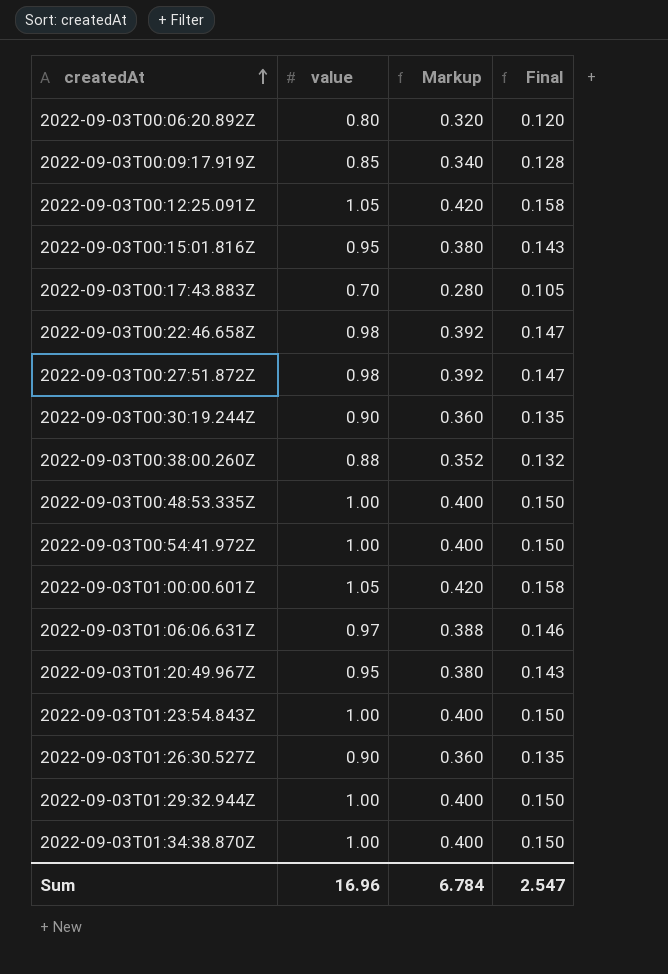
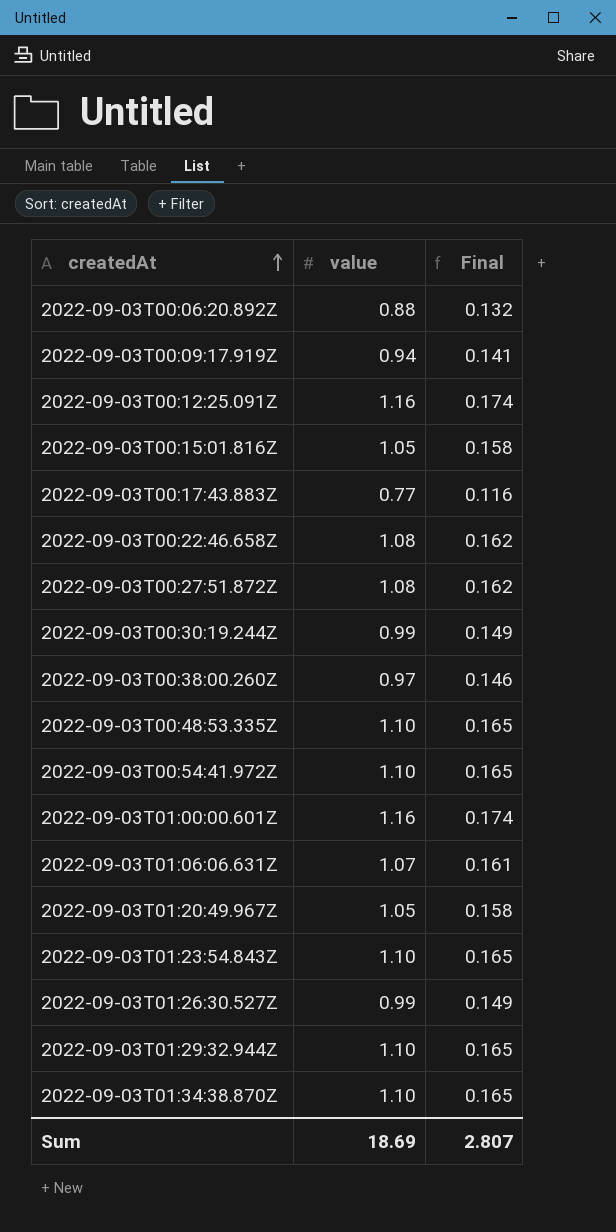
column Markup | formula: [value] * 0.4 -> none
2022-09-03T00:06:20.892Z | value: 0.80 -> 0.88
2022-09-03T00:06:20.892Z | Final: 0.120 -> 0.132
2022-09-03T00:09:17.919Z | value: 0.85 -> 0.94
2022-09-03T00:09:17.919Z | Final: 0.128 -> 0.141
2022-09-03T00:12:25.091Z | value: 1.05 -> 1.16
2022-09-03T00:12:25.091Z | Final: 0.158 -> 0.174
2022-09-03T00:15:01.816Z | value: 0.95 -> 1.05
2022-09-03T00:15:01.816Z | Final: 0.143 -> 0.158
2022-09-03T00:17:43.883Z | value: 0.70 -> 0.77
2022-09-03T00:17:43.883Z | Final: 0.105 -> 0.116
2022-09-03T00:22:46.658Z | value: 0.98 -> 1.08
2022-09-03T00:22:46.658Z | Final: 0.147 -> 0.162
2022-09-03T00:27:51.872Z | value: 0.98 -> 1.08
2022-09-03T00:27:51.872Z | Final: 0.147 -> 0.162
2022-09-03T00:30:19.244Z | value: 0.90 -> 0.99
2022-09-03T00:30:19.244Z | Final: 0.135 -> 0.149
2022-09-03T00:38:00.260Z | value: 0.88 -> 0.97
2022-09-03T00:38:00.260Z | Final: 0.132 -> 0.146
2022-09-03T00:48:53.335Z | value: 1.00 -> 1.10
2022-09-03T00:48:53.335Z | Final: 0.150 -> 0.165
2022-09-03T00:54:41.972Z | value: 1.00 -> 1.10
2022-09-03T00:54:41.972Z | Final: 0.150 -> 0.165
2022-09-03T01:00:00.601Z | value: 1.05 -> 1.16
2022-09-03T01:00:00.601Z | Final: 0.158 -> 0.174
2022-09-03T01:06:06.631Z | value: 0.97 -> 1.07
2022-09-03T01:06:06.631Z | Final: 0.146 -> 0.161
2022-09-03T01:20:49.967Z | value: 0.95 -> 1.05
2022-09-03T01:20:49.967Z | Final: 0.143 -> 0.158
2022-09-03T01:23:54.843Z | value: 1.00 -> 1.10
2022-09-03T01:23:54.843Z | Final: 0.150 -> 0.165
2022-09-03T01:26:30.527Z | value: 0.90 -> 0.99
2022-09-03T01:26:30.527Z | Final: 0.135 -> 0.149
2022-09-03T01:29:32.944Z | value: 1.00 -> 1.10
2022-09-03T01:29:32.944Z | Final: 0.150 -> 0.165
2022-09-03T01:34:38.870Z | value: 1.00 -> 1.10
2022-09-03T01:34:38.870Z | Final: 0.150 -> 0.165
Sum | value: 16.96 -> 18.69
Sum | Final: 2.547 -> 2.807

